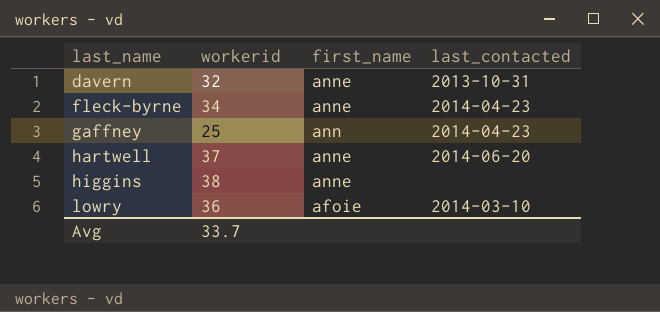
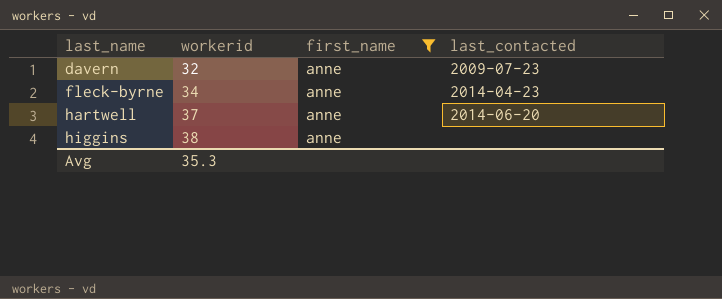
filter: none -> first_name = anne
davern | last_contacted: 2013-10-31 -> 2009-07-23
Avg | workerid: 33.7 -> 35.3

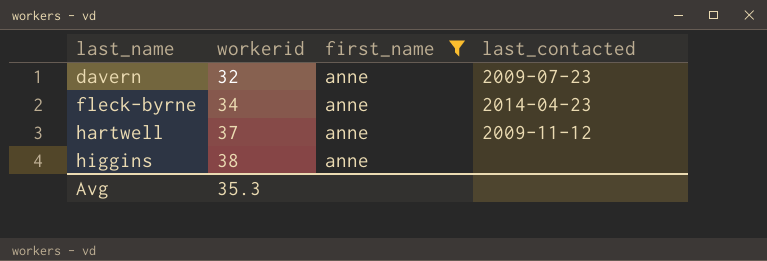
hartwell | last_contacted: 2014-06-20 -> 2009-11-12

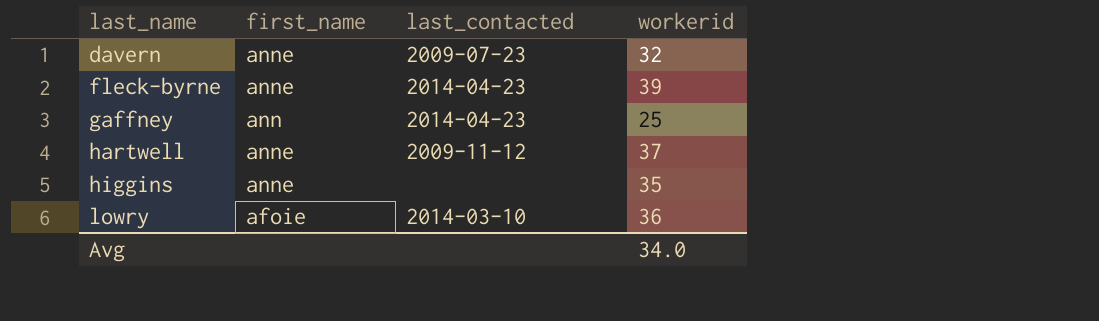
filter: first_name = anne -> none
column workerid | position: 2 -> 4
fleck-byrne | workerid: 34 -> 39
higgins | workerid: 38 -> 35
Avg | workerid: 35.3 -> 34.0

